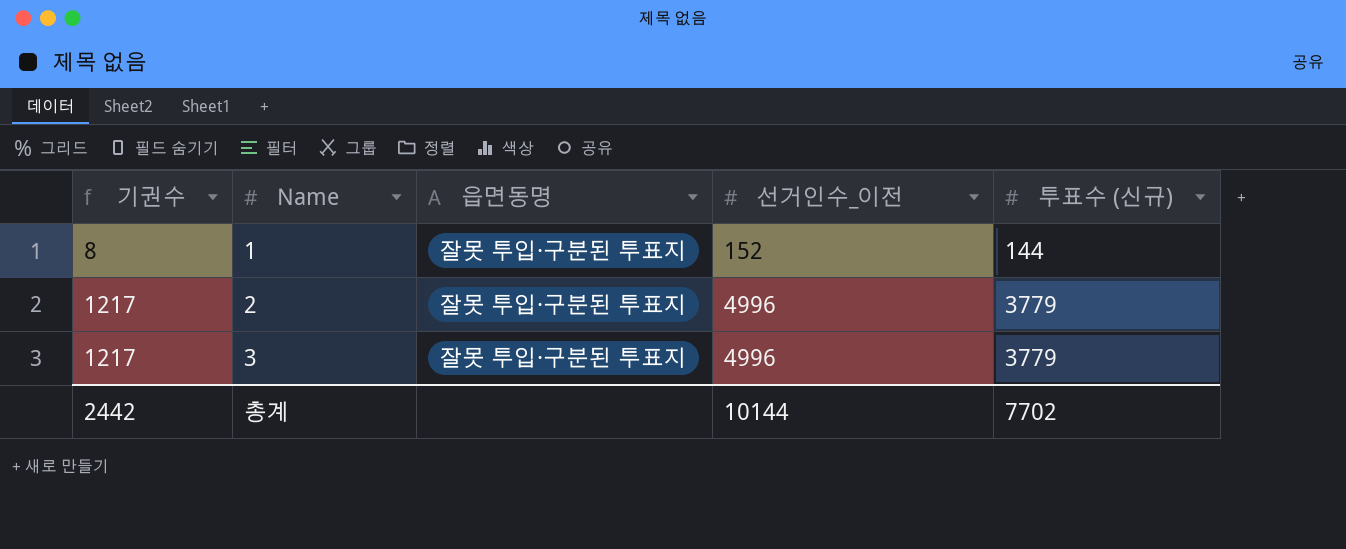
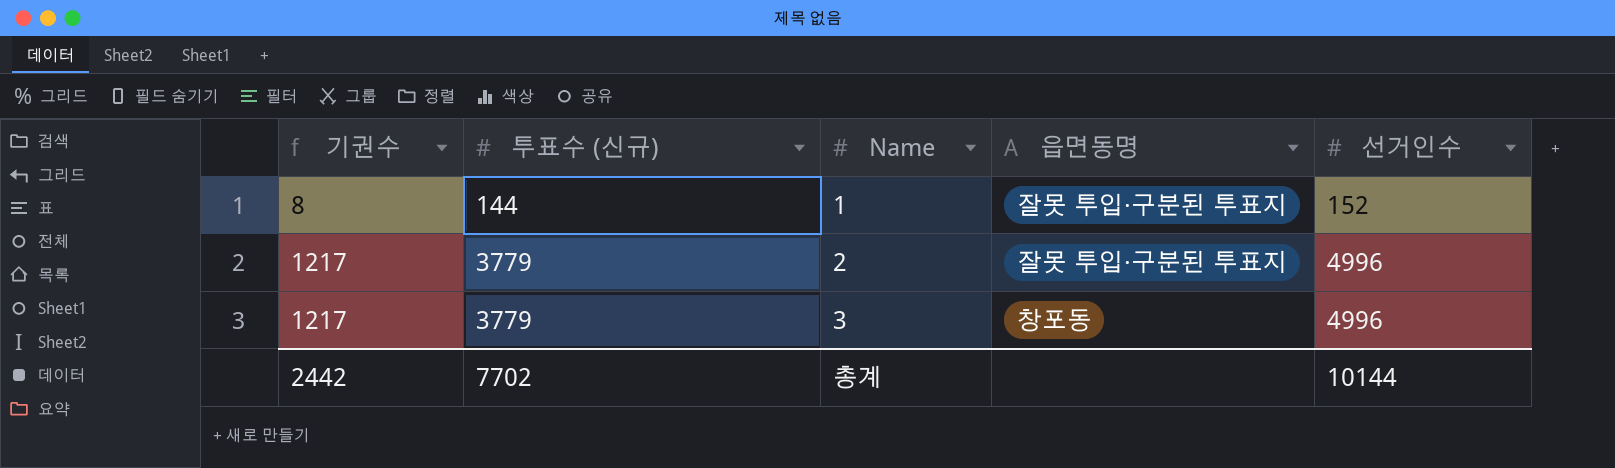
column 투표수 (신규) | position: 5 -> 2
column name: 선거인수_이전 -> 선거인수
3 | 읍면동명: 잘못 투입·구분된 투표지 -> 창포동

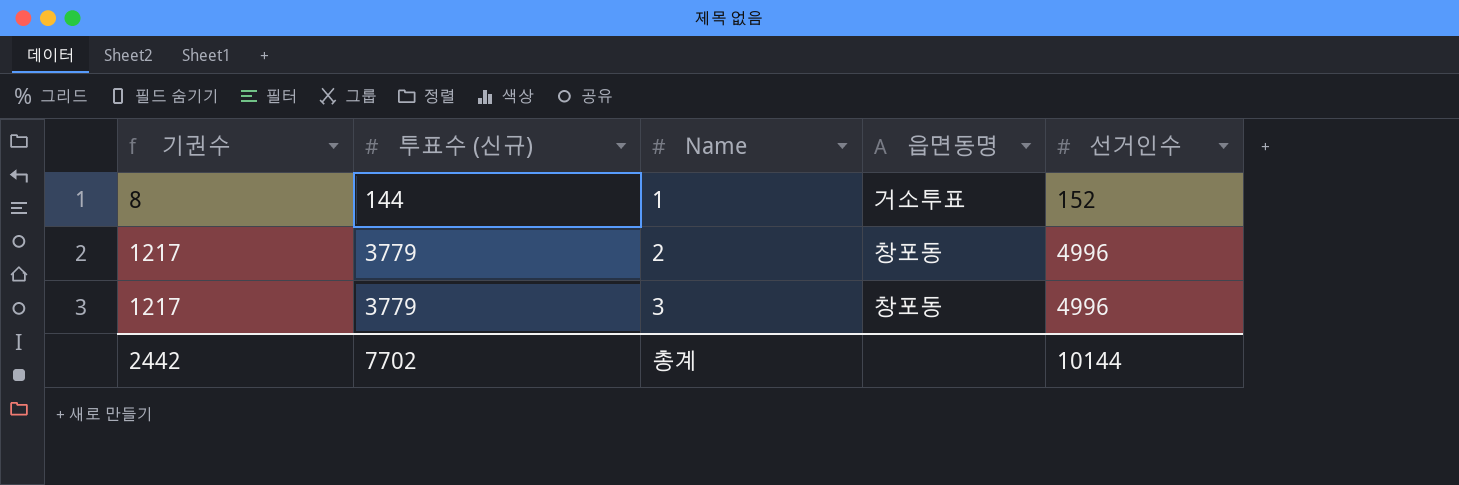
1 | 읍면동명: 잘못 투입·구분된 투표지 -> 거소투표
2 | 읍면동명: 잘못 투입·구분된 투표지 -> 창포동

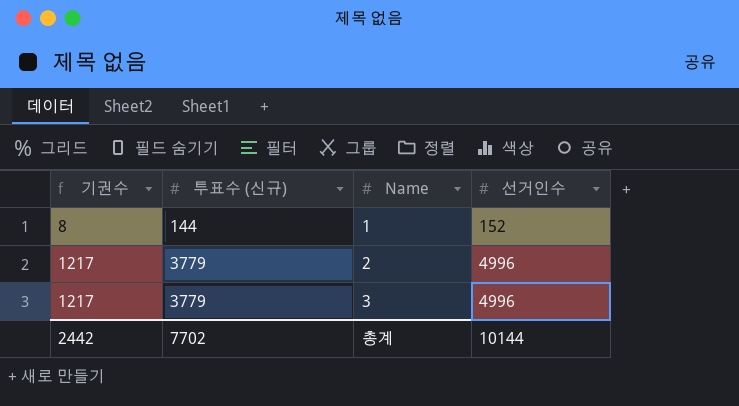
column 읍면동명 | position: 4 -> none

